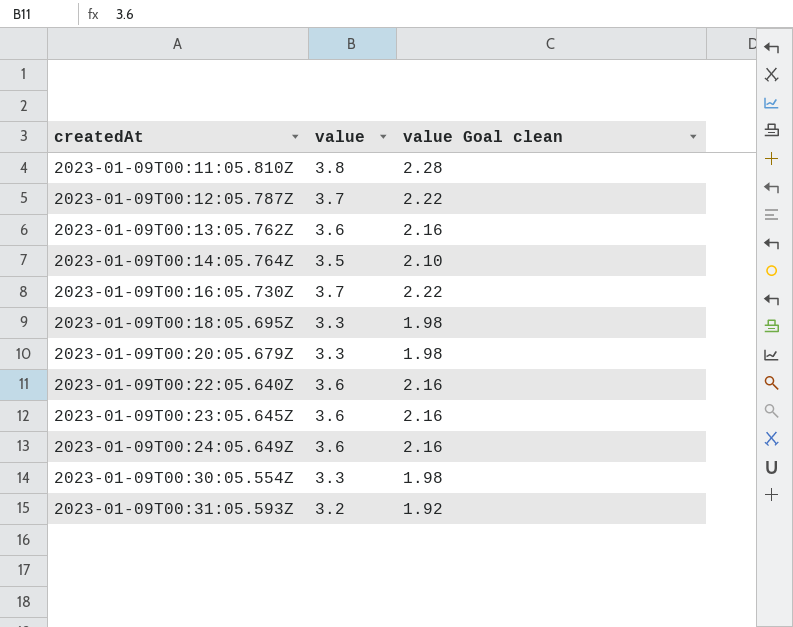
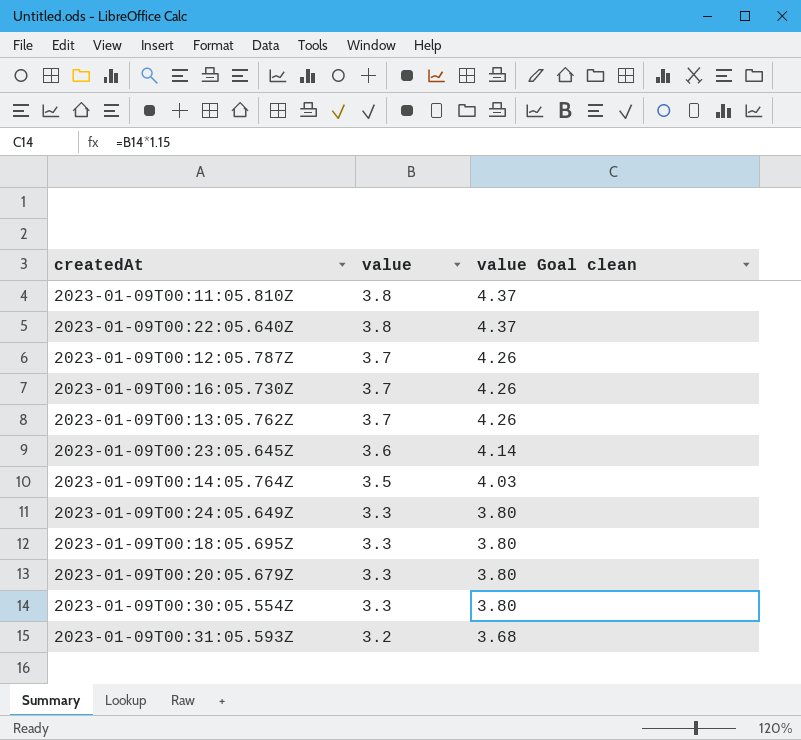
row order: createdAt ascending -> value descending
column value Goal clean | formula: [value] * 0.6 -> [value] * 1.15
2023-01-09T00:22:05.640Z | value: 3.6 -> 3.8
2023-01-09T00:13:05.762Z | value: 3.6 -> 3.7
2023-01-09T00:24:05.649Z | value: 3.6 -> 3.3

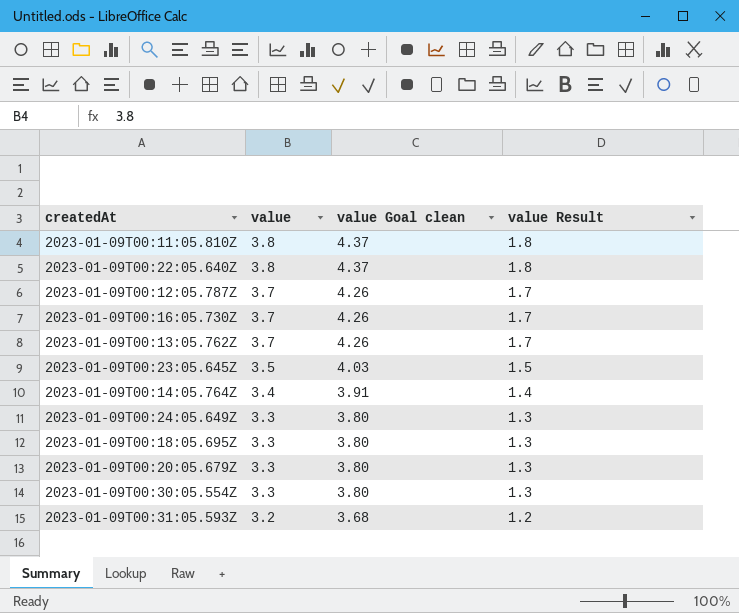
column value Result | formula: none -> [value] - 2
2023-01-09T00:23:05.645Z | value: 3.6 -> 3.5
2023-01-09T00:23:05.645Z | value Goal clean: 4.14 -> 4.03
2023-01-09T00:14:05.764Z | value: 3.5 -> 3.4
2023-01-09T00:14:05.764Z | value Goal clean: 4.03 -> 3.91

